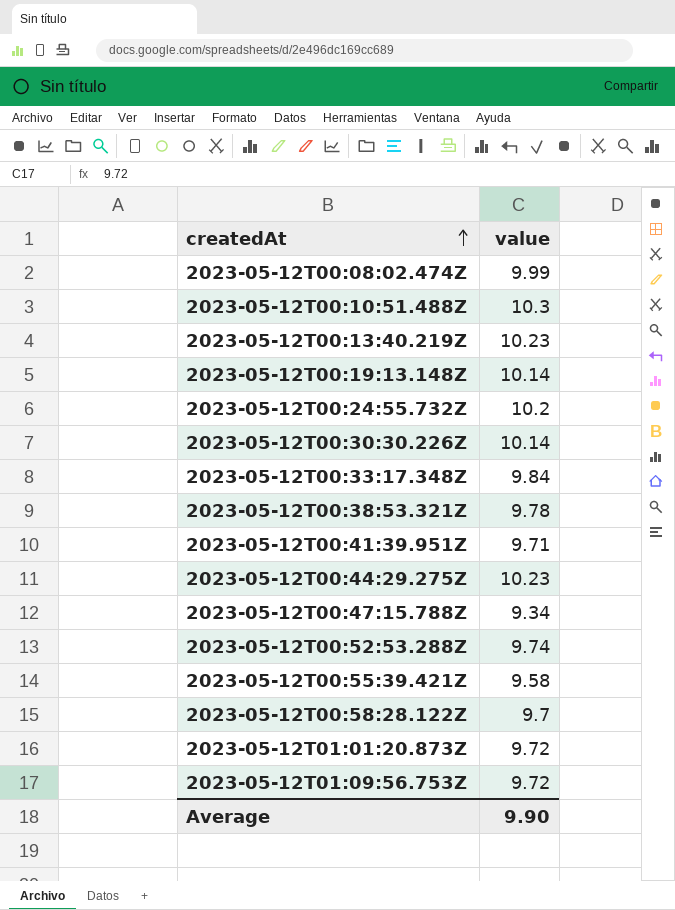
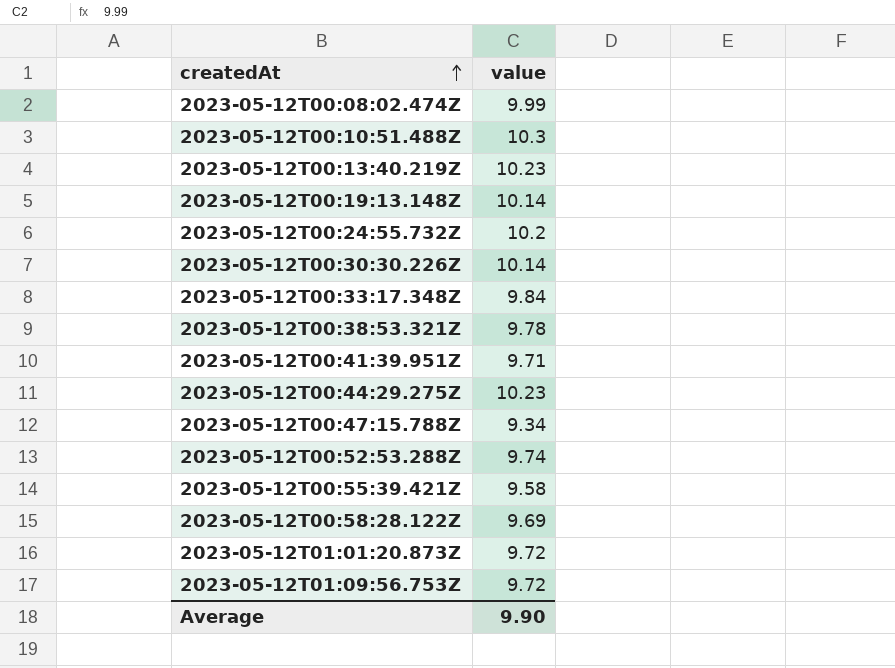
2023-05-12T00:58:28.122Z | value: 9.7 -> 9.69

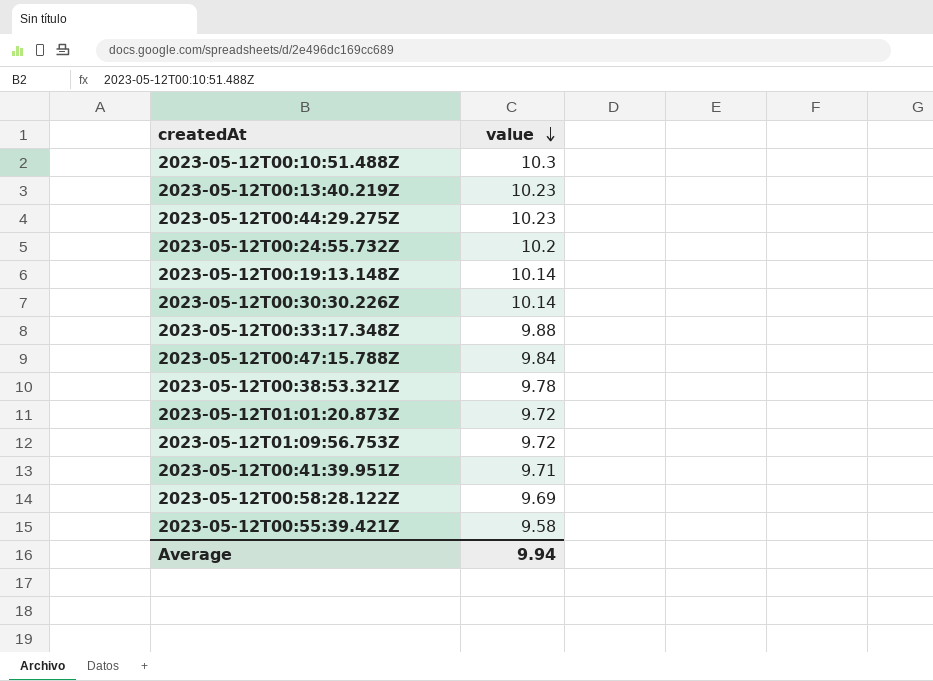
row order: createdAt ascending -> value descending
row 2023-05-12T00:08:02.474Z: 9.99 -> none
row 2023-05-12T00:52:53.288Z: 9.74 -> none
2023-05-12T00:33:17.348Z | value: 9.84 -> 9.88
2023-05-12T00:47:15.788Z | value: 9.34 -> 9.84
Average | value: 9.90 -> 9.94

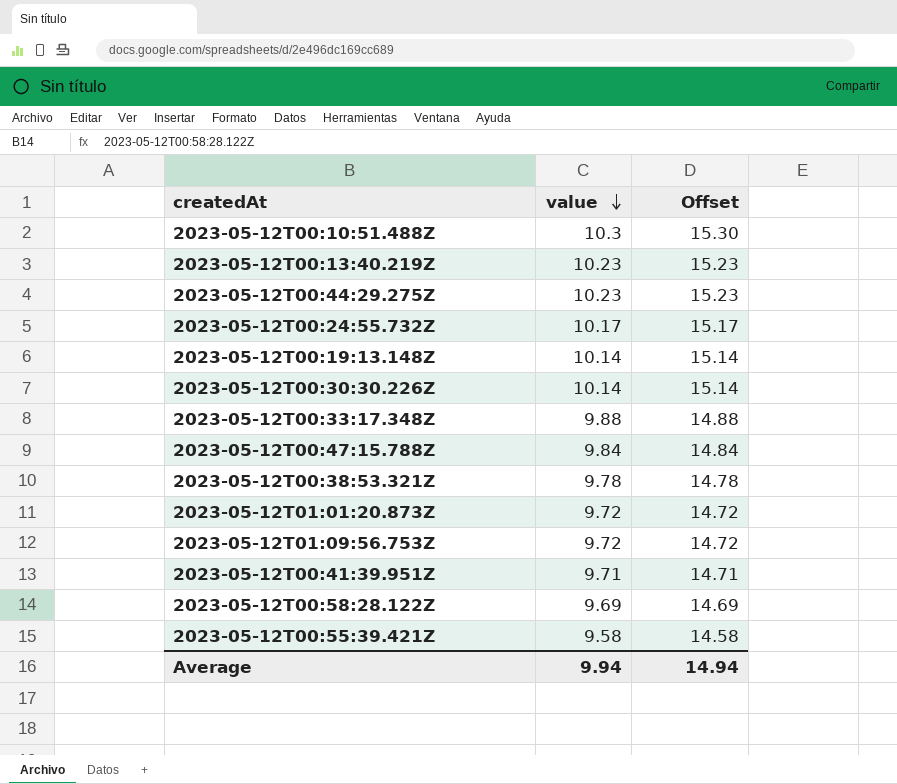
column Offset | formula: none -> [value] + 5
2023-05-12T00:24:55.732Z | value: 10.2 -> 10.17

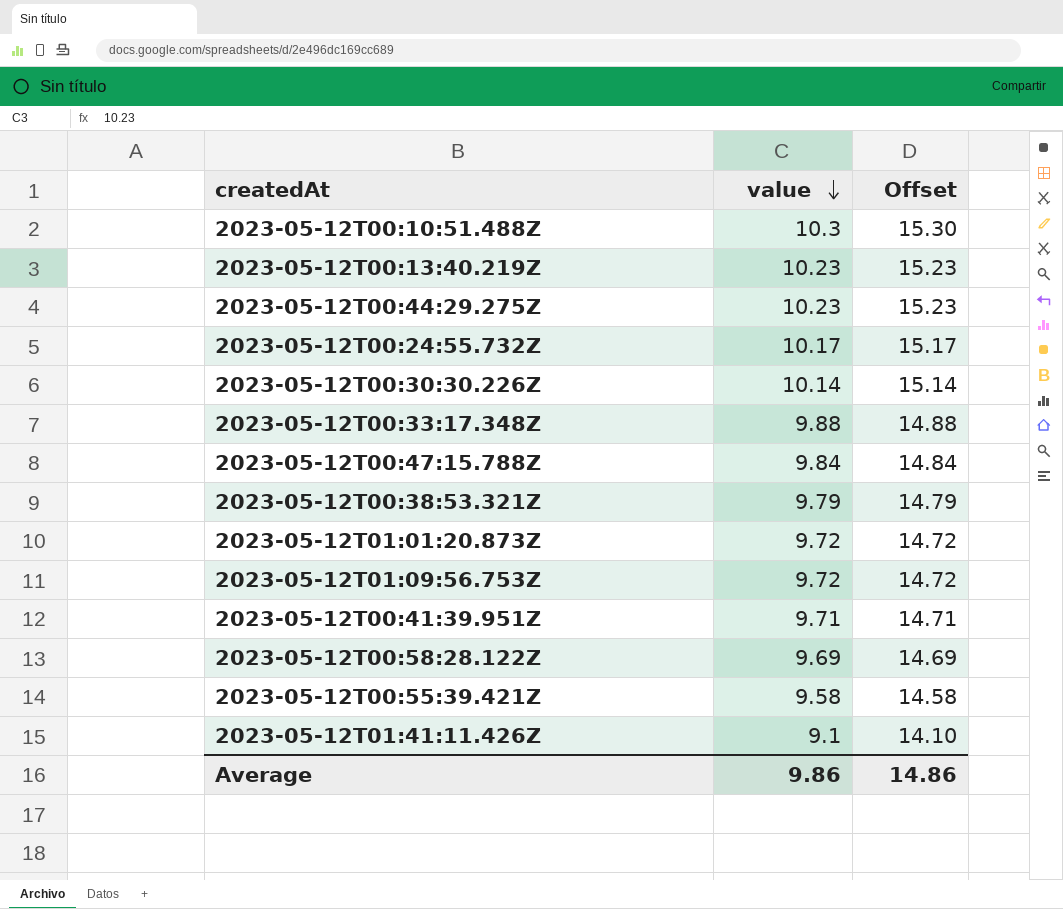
row 2023-05-12T00:19:13.148Z: 10.14 | 15.14 -> none
2023-05-12T00:38:53.321Z | value: 9.78 -> 9.79
2023-05-12T00:38:53.321Z | Offset: 14.78 -> 14.79
row 2023-05-12T01:41:11.426Z: none -> 9.1 | 14.10
Average | value: 9.94 -> 9.86
Average | Offset: 14.94 -> 14.86

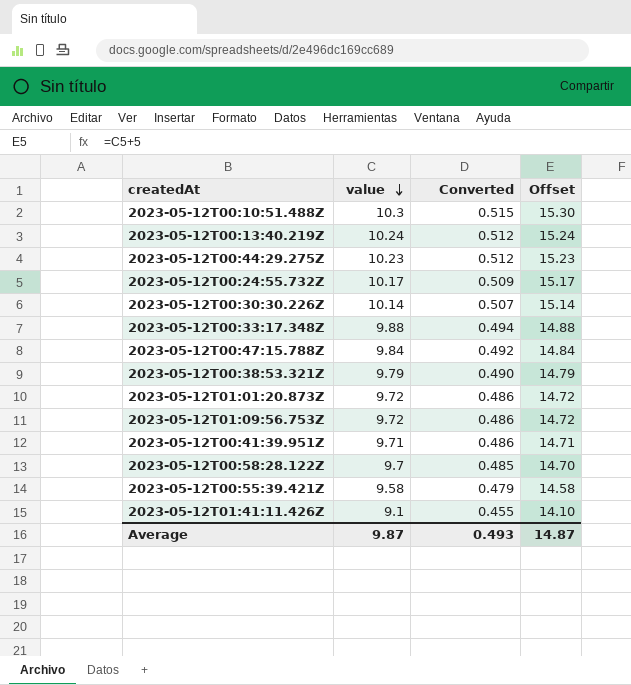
column Converted | formula: none -> [value] * 0.05
2023-05-12T00:13:40.219Z | value: 10.23 -> 10.24
2023-05-12T00:13:40.219Z | Offset: 15.23 -> 15.24
2023-05-12T00:58:28.122Z | value: 9.69 -> 9.7
2023-05-12T00:58:28.122Z | Offset: 14.69 -> 14.70
Average | value: 9.86 -> 9.87
Average | Offset: 14.86 -> 14.87

